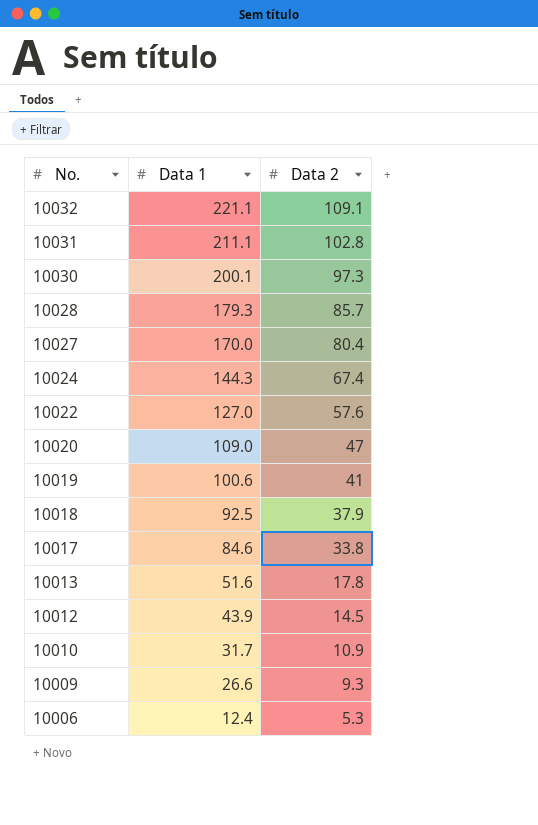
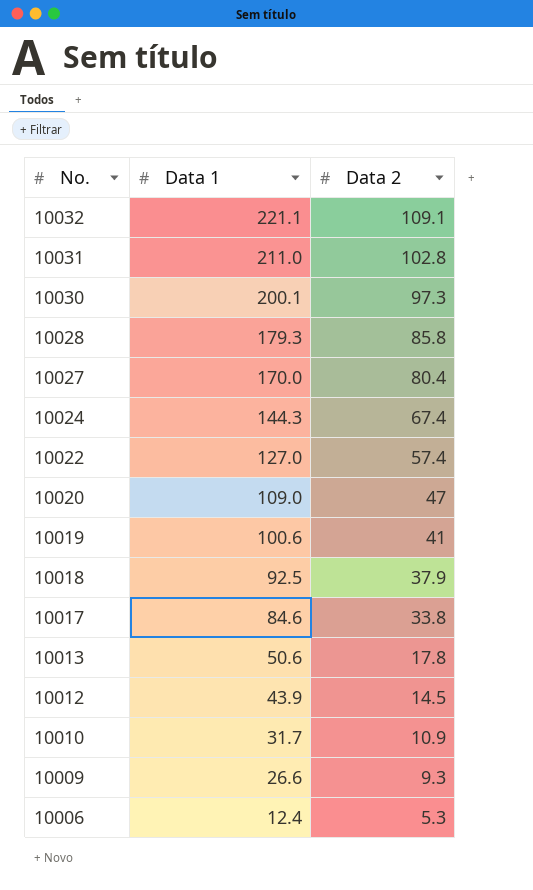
10031 | Data 1: 211.1 -> 211.0
10028 | Data 2: 85.7 -> 85.8
10022 | Data 2: 57.6 -> 57.4
10013 | Data 1: 51.6 -> 50.6

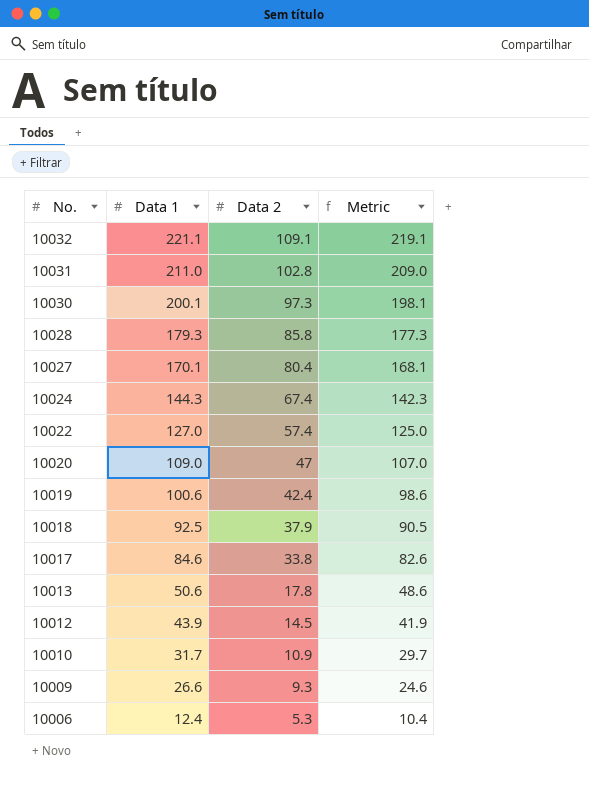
column Metric | formula: none -> [Data 1] - 2
10027 | Data 1: 170.0 -> 170.1
10019 | Data 2: 41 -> 42.4

